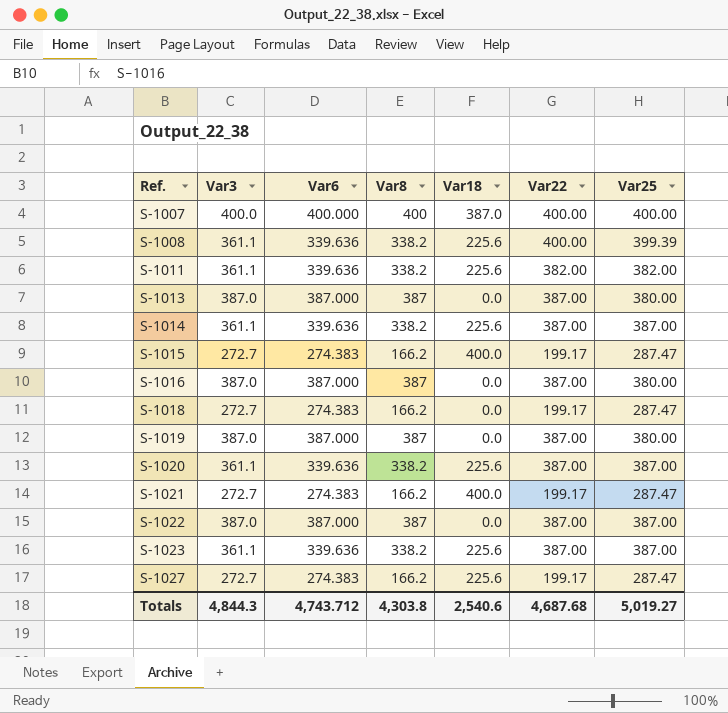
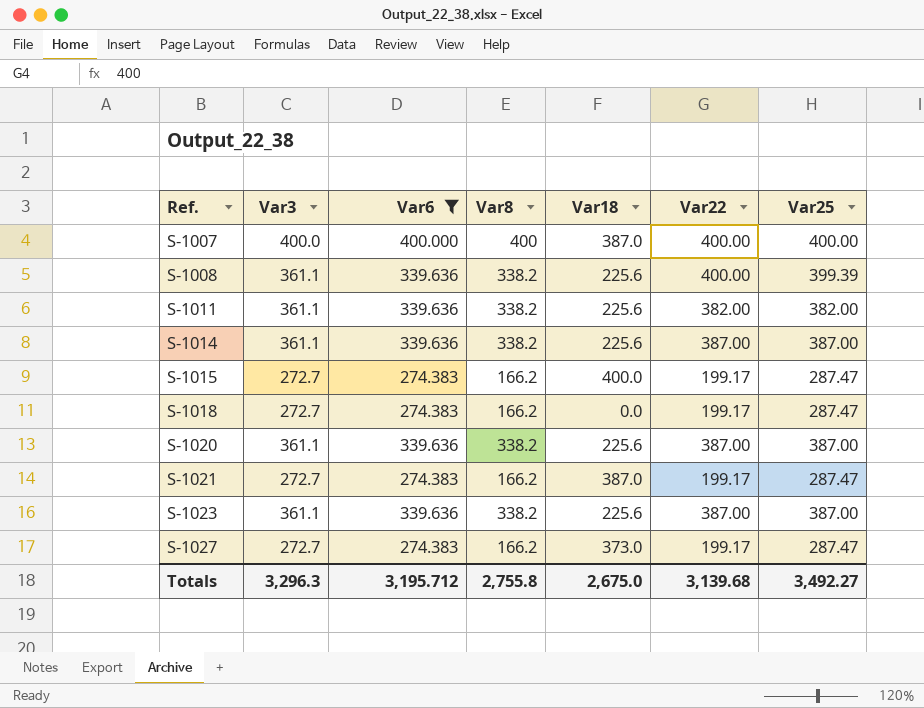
filter: none -> Var6 != 387.000
S-1021 | Var18: 400.0 -> 387.0
S-1027 | Var18: 225.6 -> 373.0
Totals | Var3: 4,844.3 -> 3,296.3
Totals | Var6: 4,743.712 -> 3,195.712
Totals | Var8: 4,303.8 -> 2,755.8
Totals | Var18: 2,540.6 -> 2,675.0
Totals | Var22: 4,687.68 -> 3,139.68
Totals | Var25: 5,019.27 -> 3,492.27

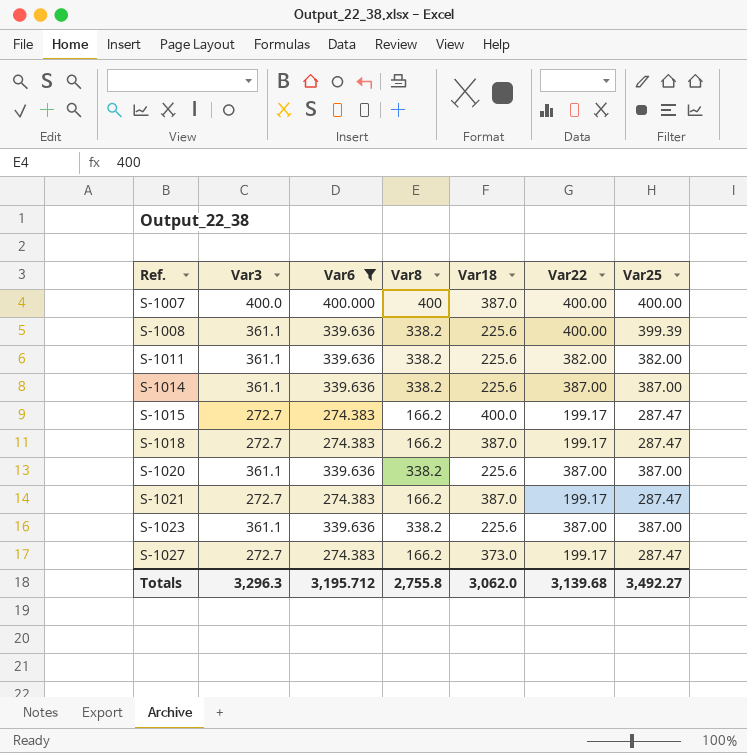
S-1018 | Var18: 0.0 -> 387.0
Totals | Var18: 2,675.0 -> 3,062.0

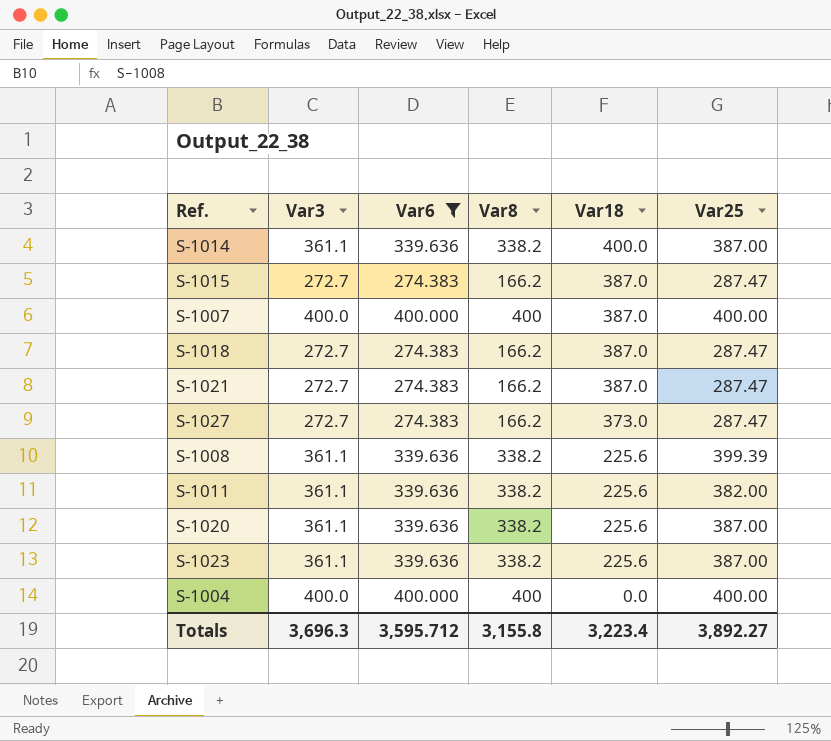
row order: Ref. ascending -> Var18 descending
column Var22 | position: 6 -> none
S-1014 | Var18: 225.6 -> 400.0
S-1015 | Var18: 400.0 -> 387.0
row S-1004: none -> 400.0 | 400.000 | 400 | 0.0 | 400.00
Totals | Var3: 3,296.3 -> 3,696.3
Totals | Var6: 3,195.712 -> 3,595.712
Totals | Var8: 2,755.8 -> 3,155.8
Totals | Var18: 3,062.0 -> 3,223.4
Totals | Var25: 3,492.27 -> 3,892.27

